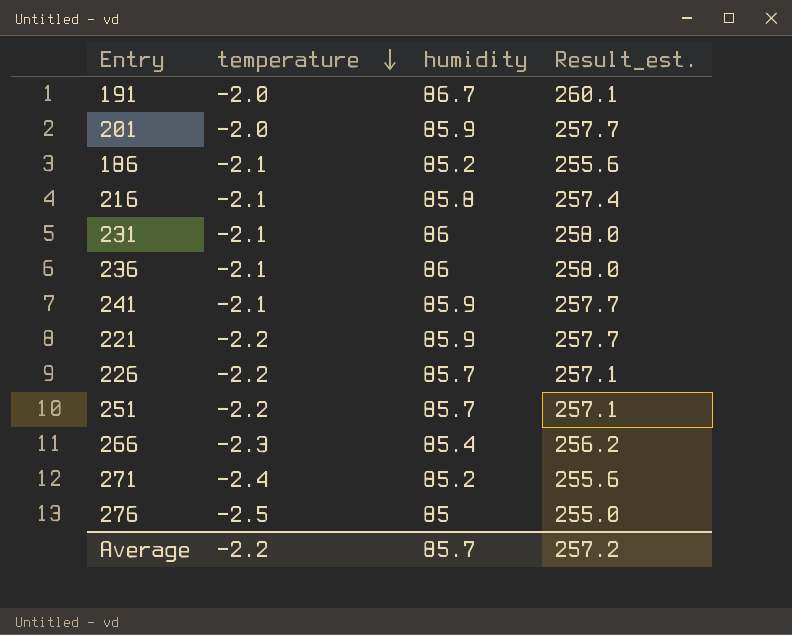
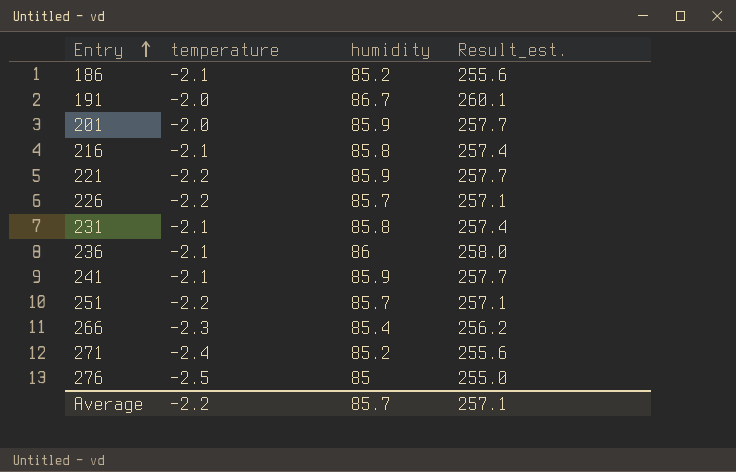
row order: temperature descending -> Entry ascending
231 | humidity: 86 -> 85.8
231 | Result_est.: 258.0 -> 257.4
Average | Result_est.: 257.2 -> 257.1

